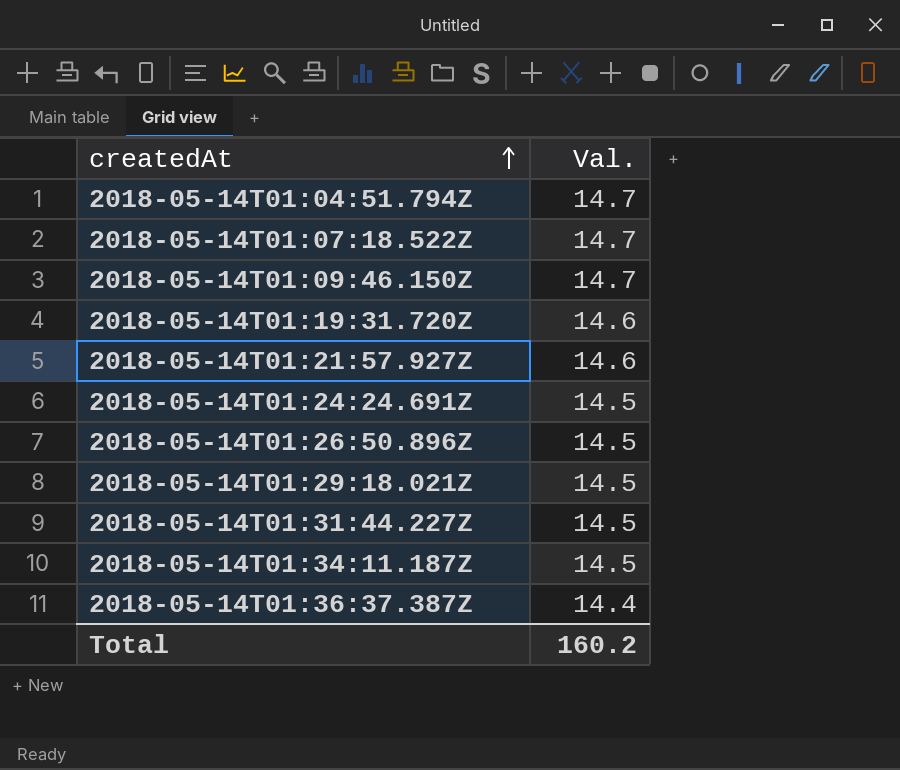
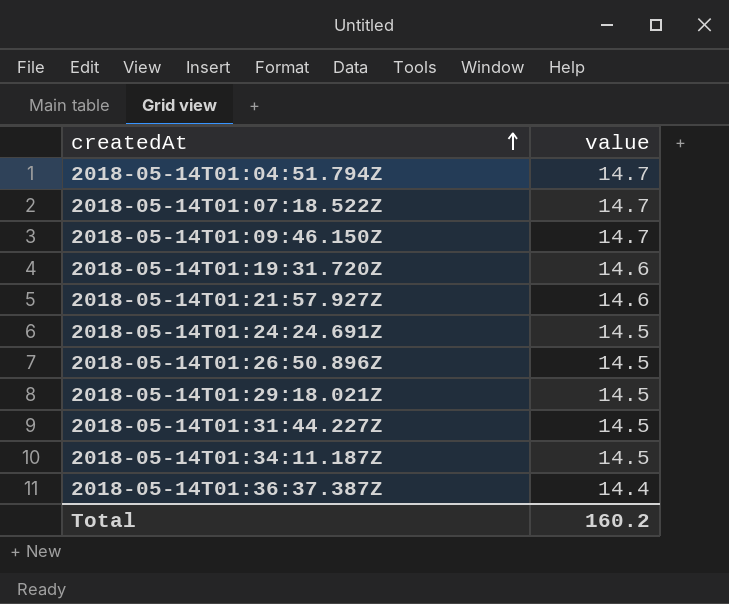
column name: Val. -> value

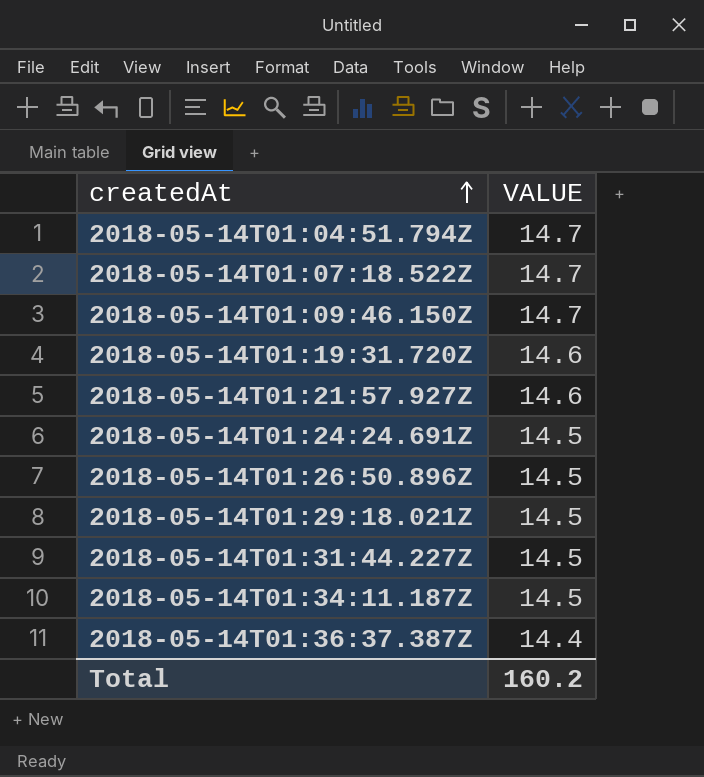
column name: value -> VALUE

